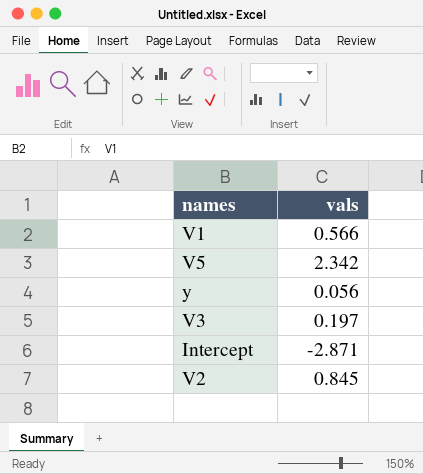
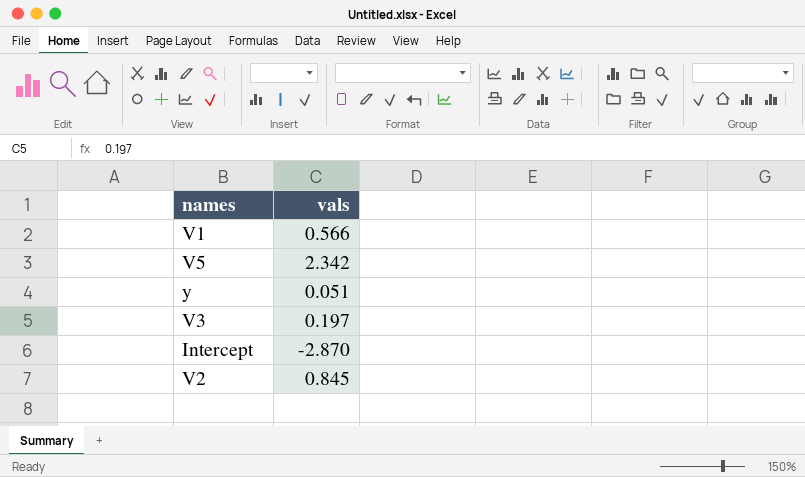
y | vals: 0.056 -> 0.051
Intercept | vals: -2.871 -> -2.870

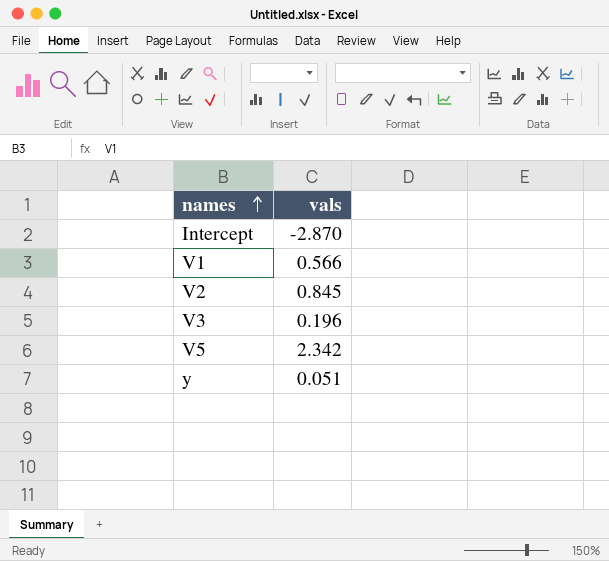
row order: none -> names ascending
V3 | vals: 0.197 -> 0.196

